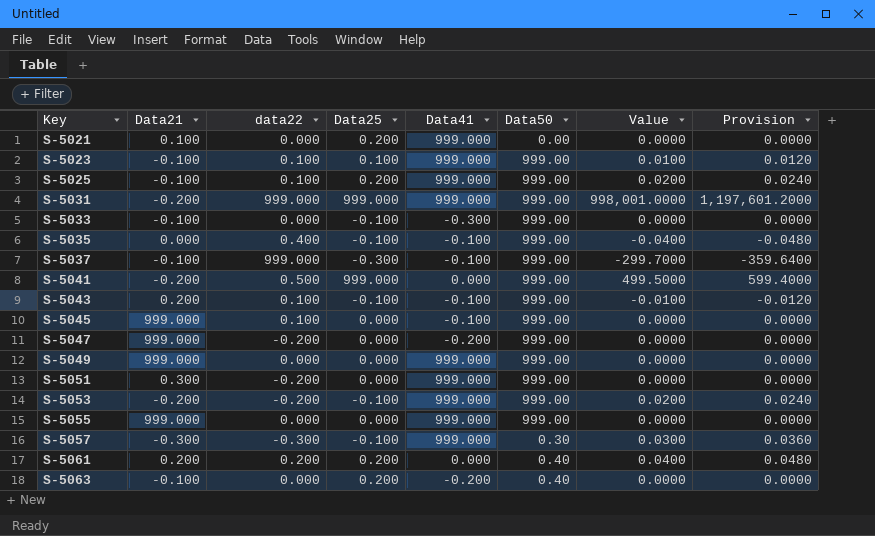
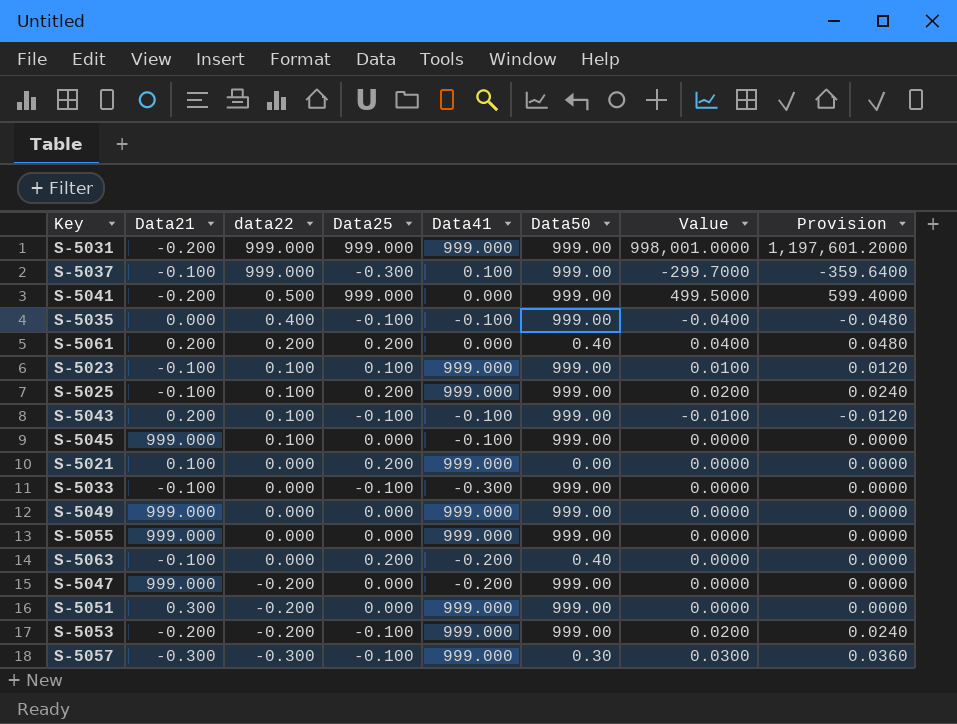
row order: Key ascending -> data22 descending
S-5037 | Data41: -0.100 -> 0.100

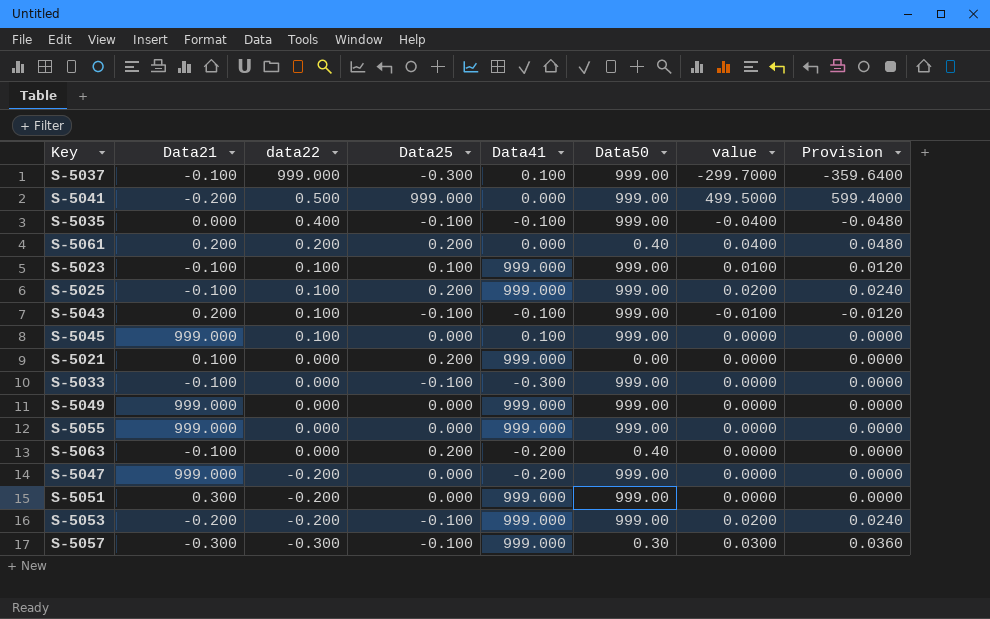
column name: Value -> value
row S-5031: -0.200 | 999.000 | 999.000 | 999.000 | 999.00 | 998,001.0000 | 1,197,601.2000 -> none
S-5045 | Data41: -0.100 -> 0.100

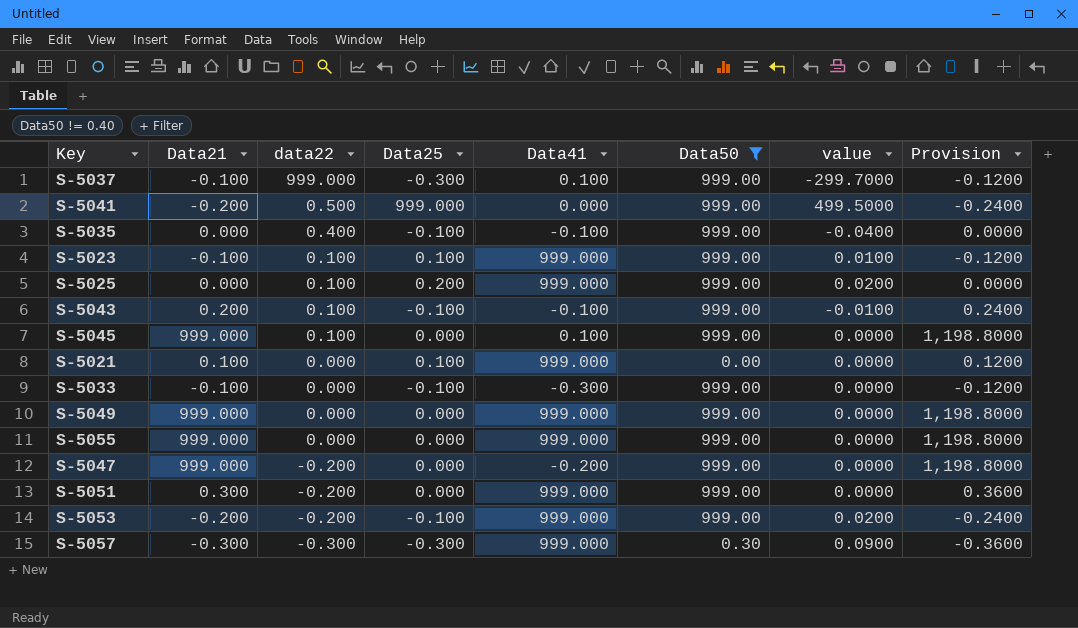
filter: none -> Data50 != 0.40
column Provision | formula: [value] * 1.2 -> [Data21] * 1.2
S-5025 | Data21: -0.100 -> 0.000
S-5021 | Data25: 0.200 -> 0.100
S-5057 | Data25: -0.100 -> -0.300
S-5057 | value: 0.0300 -> 0.0900

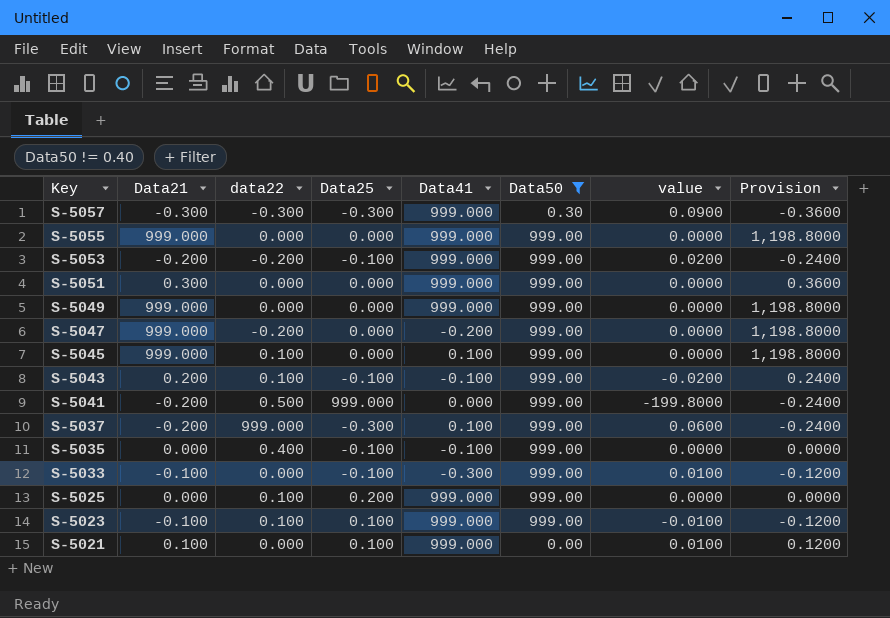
row order: data22 descending -> Key descending
column value | formula: [data22] * [Data25] -> [Data21] * [Data25]
S-5051 | data22: -0.200 -> 0.000
S-5037 | Data21: -0.100 -> -0.200
S-5037 | Provision: -0.1200 -> -0.2400

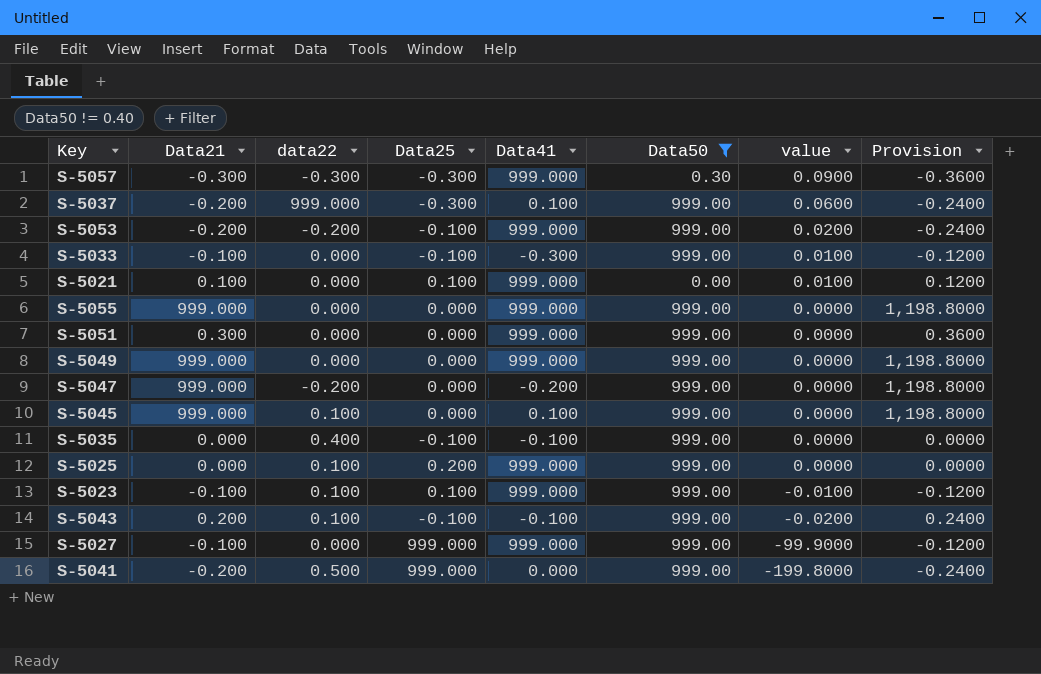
row order: Key descending -> value descending
row S-5027: none -> -0.100 | 0.000 | 999.000 | 999.000 | 999.00 | -99.9000 | -0.1200

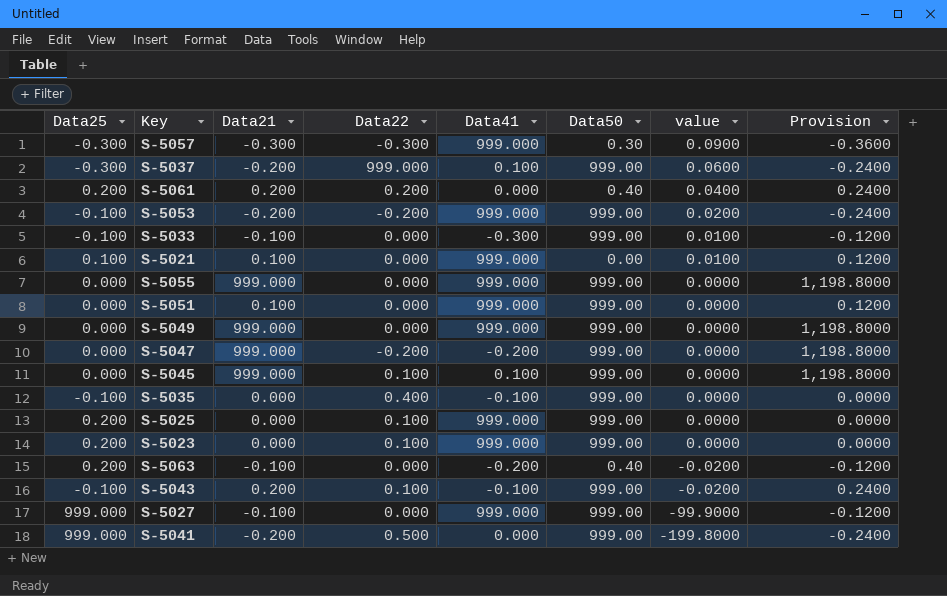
filter: Data50 != 0.40 -> none
column Data25 | position: 4 -> 1
column name: data22 -> Data22
S-5051 | Data21: 0.300 -> 0.100
S-5051 | Provision: 0.3600 -> 0.1200
S-5023 | Data25: 0.100 -> 0.200
S-5023 | Data21: -0.100 -> 0.000
S-5023 | value: -0.0100 -> 0.0000
S-5023 | Provision: -0.1200 -> 0.0000

